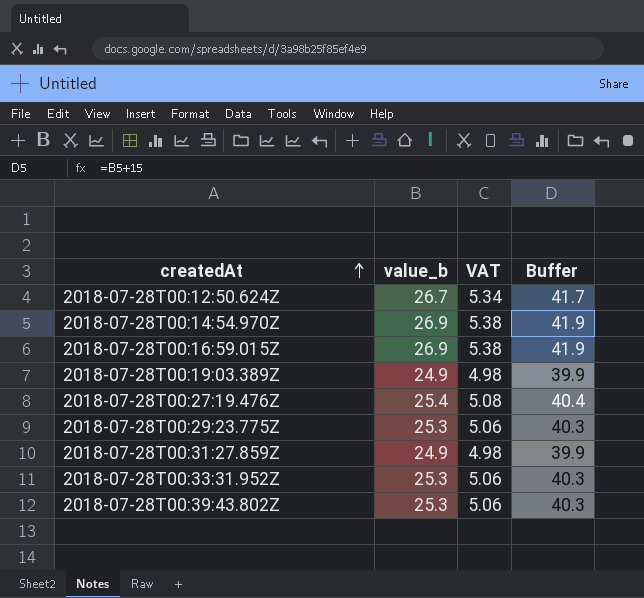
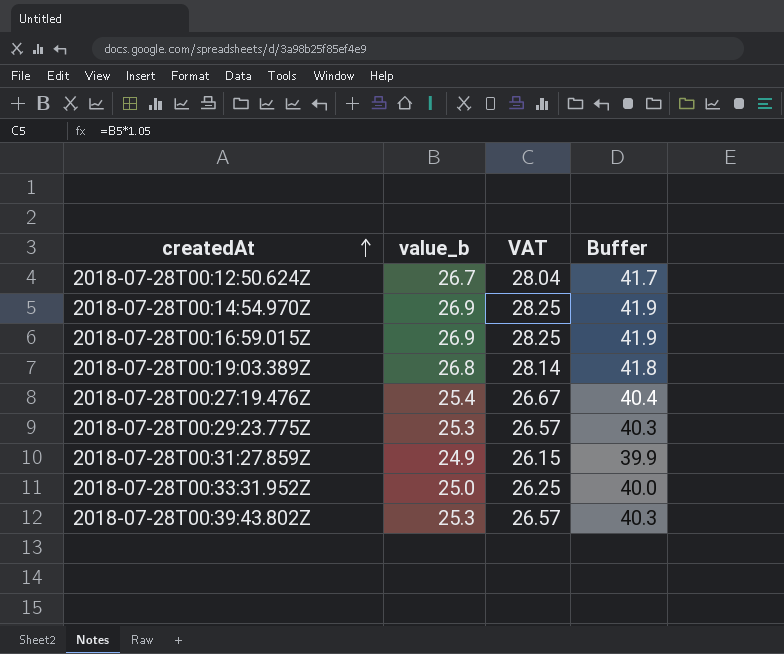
column VAT | formula: [value_b] * 0.2 -> [value_b] * 1.05
2018-07-28T00:19:03.389Z | value_b: 24.9 -> 26.8
2018-07-28T00:19:03.389Z | Buffer: 39.9 -> 41.8
2018-07-28T00:33:31.952Z | value_b: 25.3 -> 25.0
2018-07-28T00:33:31.952Z | Buffer: 40.3 -> 40.0

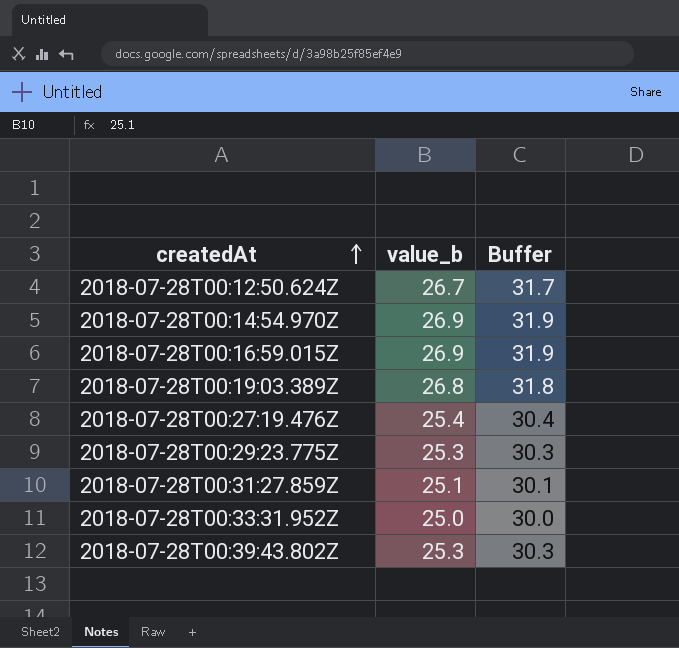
column VAT | formula: [value_b] * 1.05 -> none
column Buffer | formula: [value_b] + 15 -> [value_b] + 5
2018-07-28T00:31:27.859Z | value_b: 24.9 -> 25.1

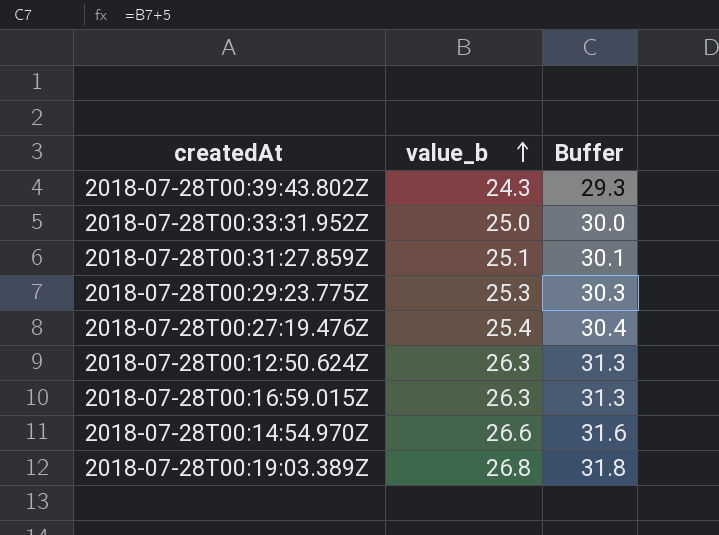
row order: createdAt ascending -> value_b ascending
2018-07-28T00:39:43.802Z | value_b: 25.3 -> 24.3
2018-07-28T00:39:43.802Z | Buffer: 30.3 -> 29.3
2018-07-28T00:12:50.624Z | value_b: 26.7 -> 26.3
2018-07-28T00:12:50.624Z | Buffer: 31.7 -> 31.3
2018-07-28T00:16:59.015Z | value_b: 26.9 -> 26.3
2018-07-28T00:16:59.015Z | Buffer: 31.9 -> 31.3
2018-07-28T00:14:54.970Z | value_b: 26.9 -> 26.6
2018-07-28T00:14:54.970Z | Buffer: 31.9 -> 31.6

